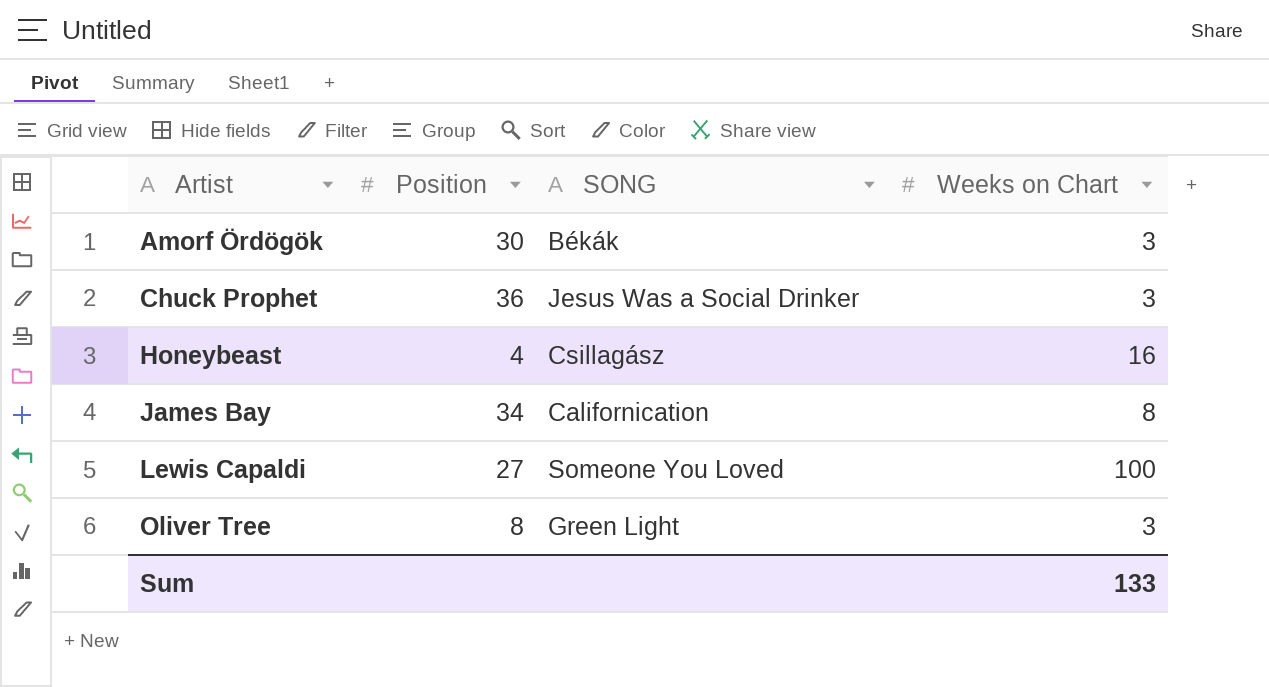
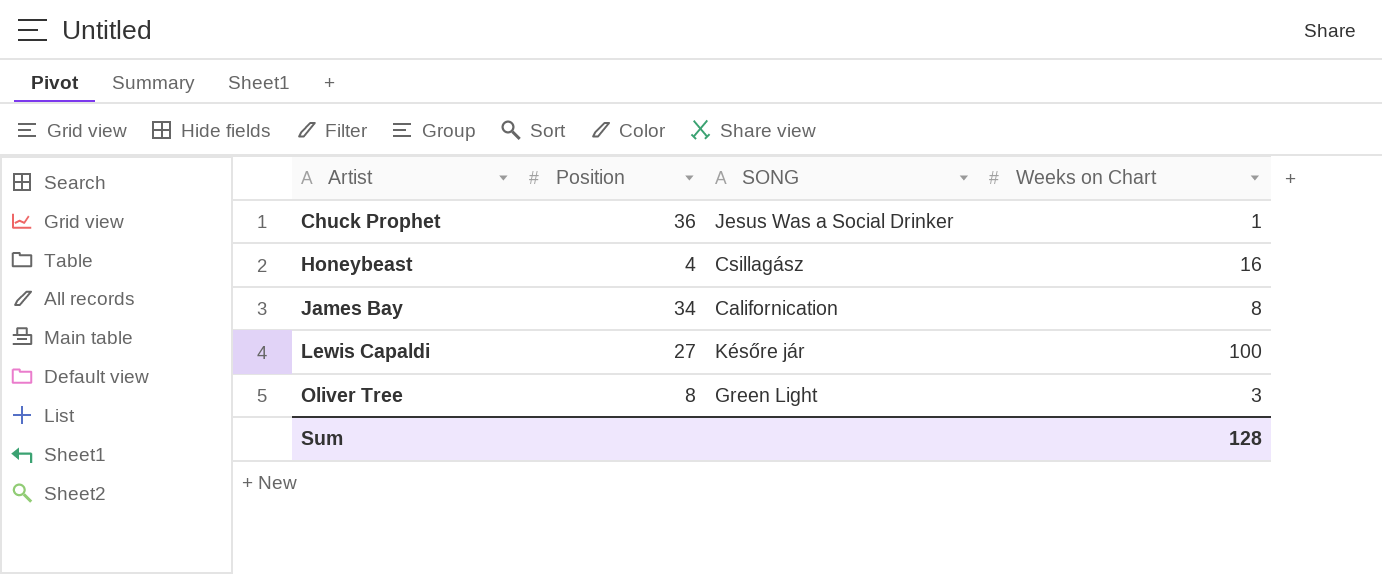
row Amorf Ördögök: 30 | Békák | 3 -> none
Chuck Prophet | Weeks on Chart: 3 -> 1
Lewis Capaldi | SONG: Someone You Loved -> Későre jár
Sum | Weeks on Chart: 133 -> 128

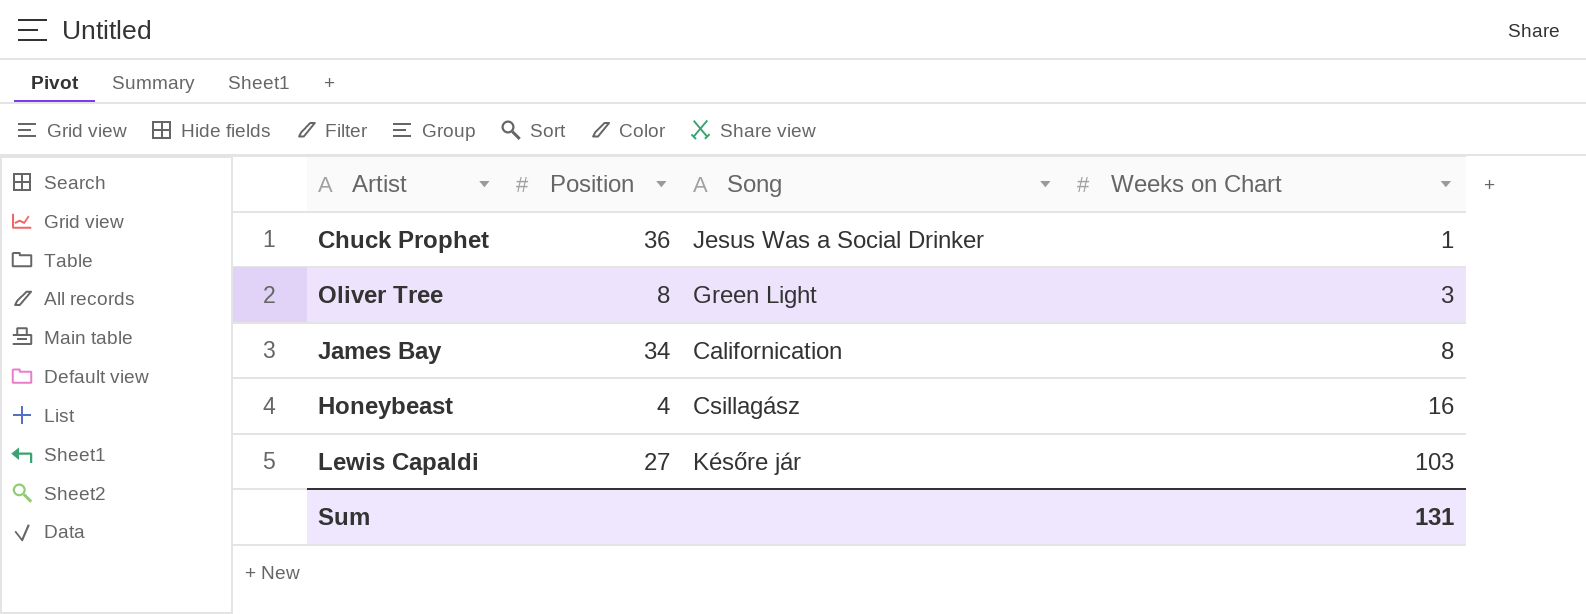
row order: Artist ascending -> Weeks on Chart ascending
column name: SONG -> Song
Lewis Capaldi | Weeks on Chart: 100 -> 103
Sum | Weeks on Chart: 128 -> 131

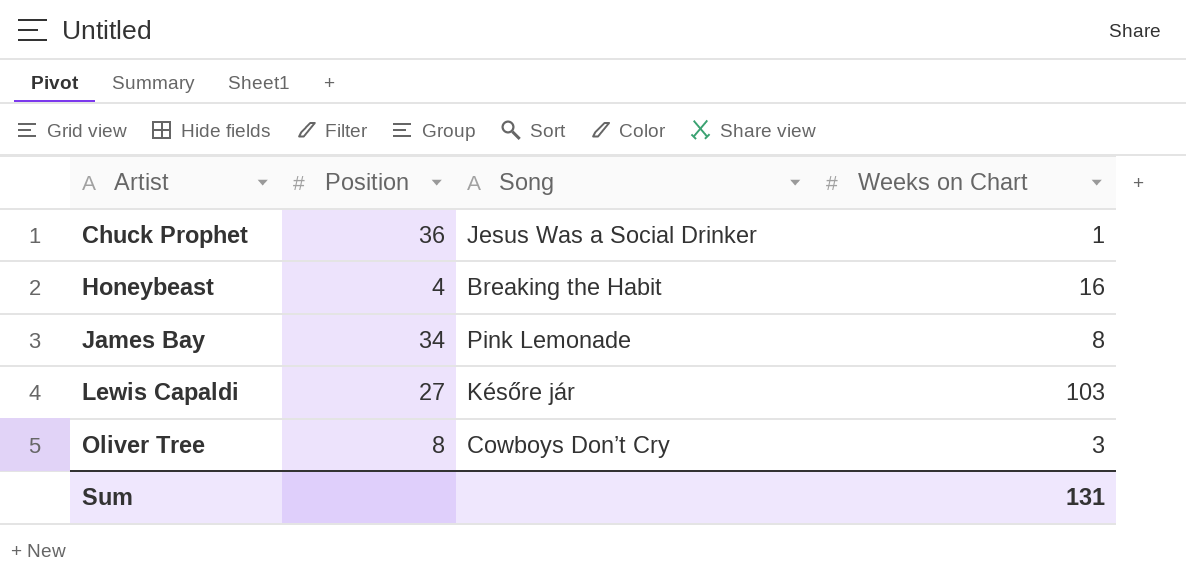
row order: Weeks on Chart ascending -> Artist ascending
Honeybeast | Song: Csillagász -> Breaking the Habit
James Bay | Song: Californication -> Pink Lemonade
Oliver Tree | Song: Green Light -> Cowboys Don’t Cry

